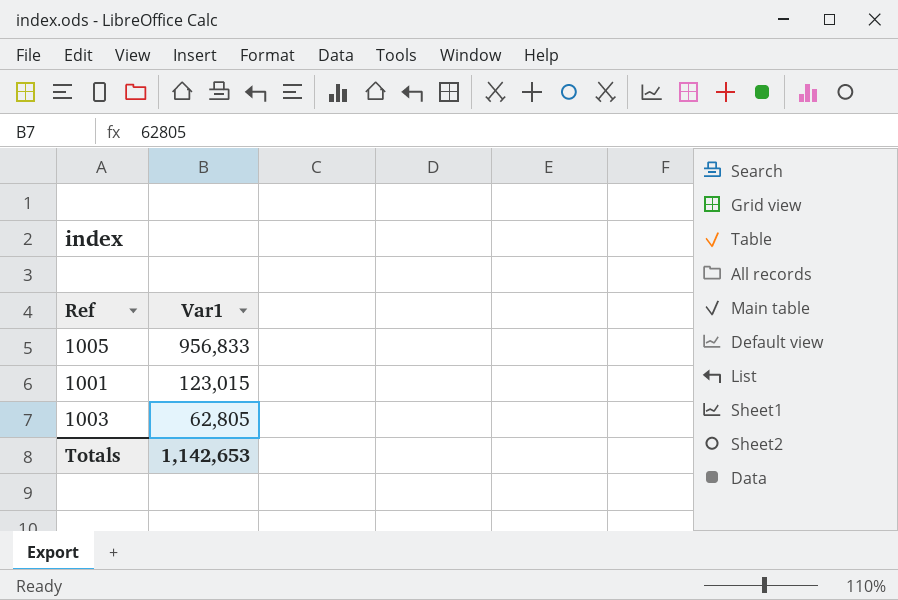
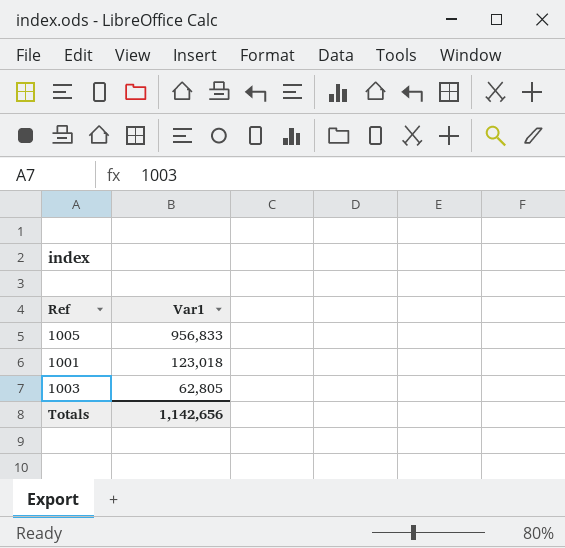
1001 | Var1: 123,015 -> 123,018
Totals | Var1: 1,142,653 -> 1,142,656

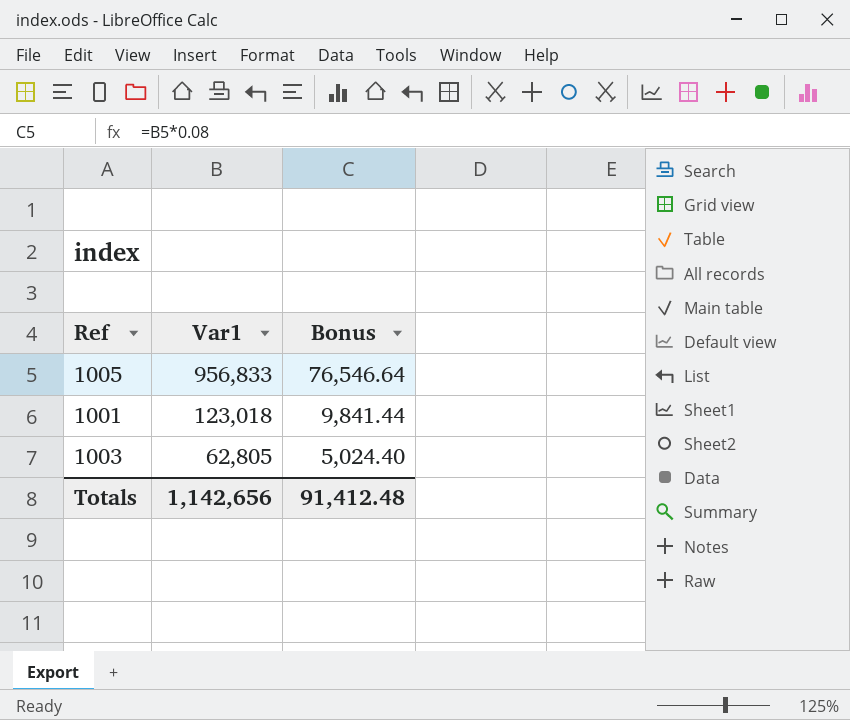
column Bonus | formula: none -> [Var1] * 0.08

